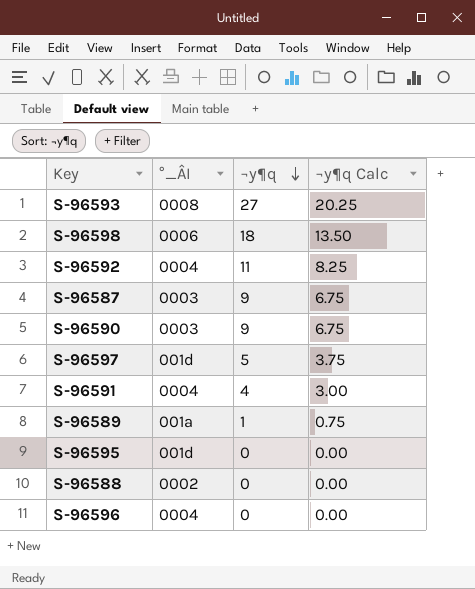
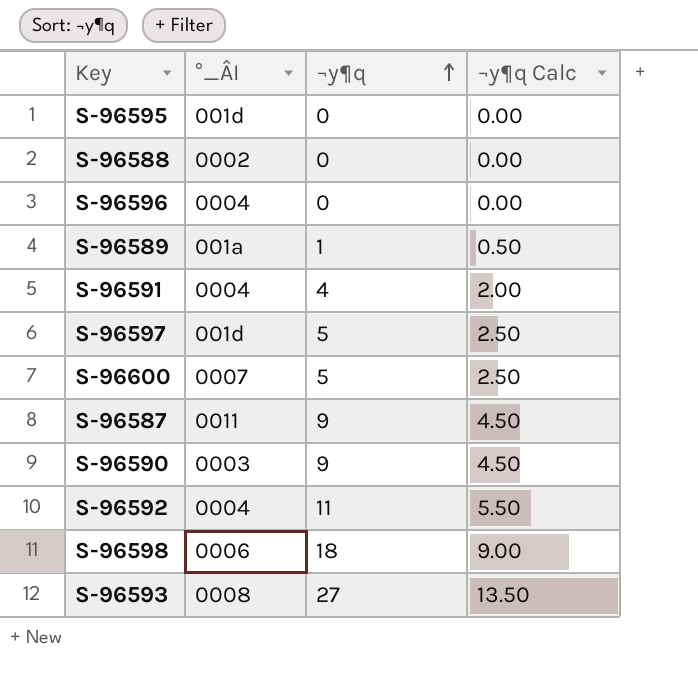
row order: ¬y¶q descending -> ¬y¶q ascending
column ¬y¶q Calc | formula: [¬y¶q] * 0.75 -> [¬y¶q] * 0.5
row S-96600: none -> 0007 | 5 | 2.50
S-96587 | °_ÂI: 0003 -> 0011

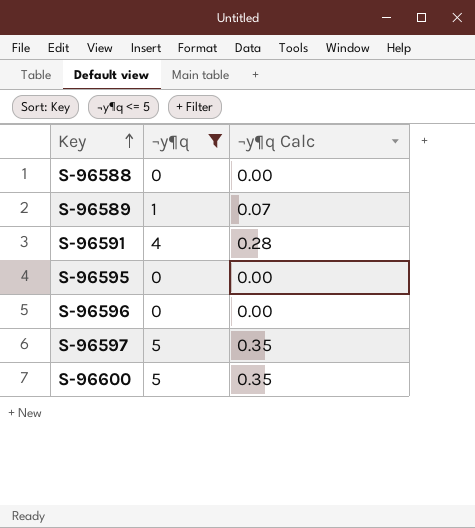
filter: none -> ¬y¶q <= 5
row order: ¬y¶q ascending -> Key ascending
column °_ÂI | position: 2 -> none
column ¬y¶q Calc | formula: [¬y¶q] * 0.5 -> [¬y¶q] * 0.07

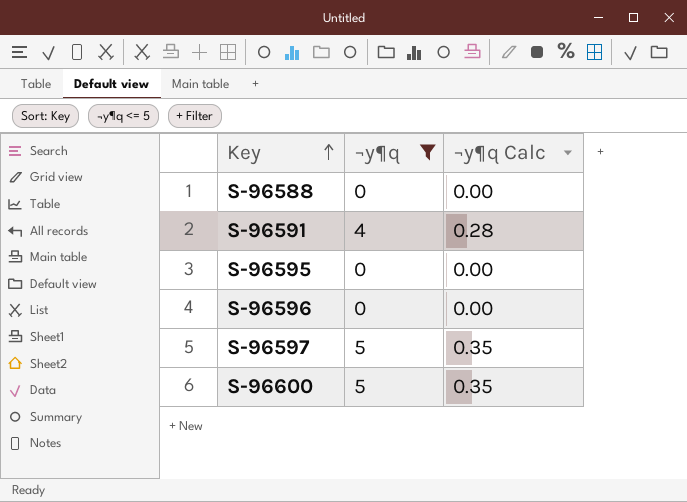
row S-96589: 1 | 0.07 -> none

